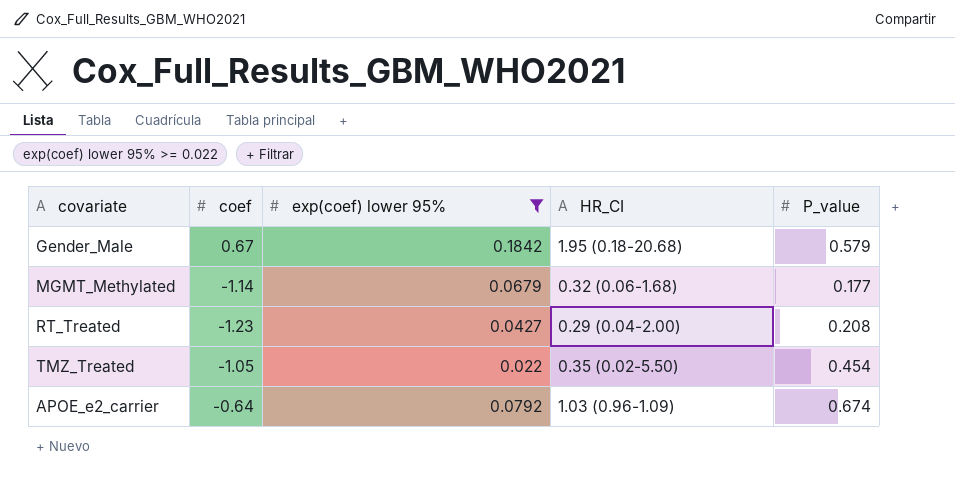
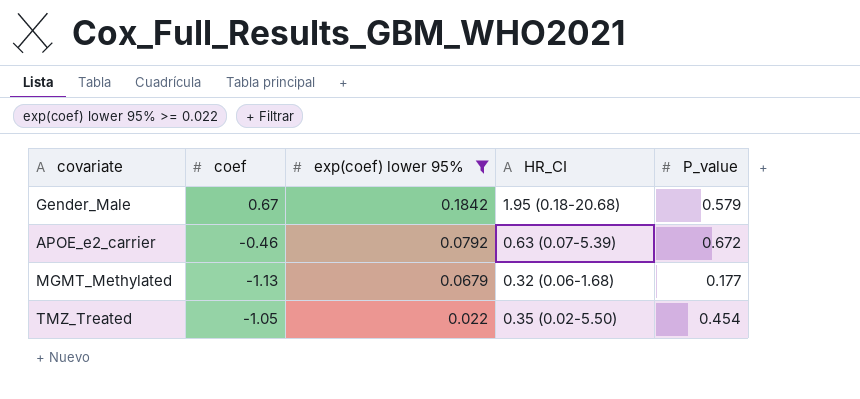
row order: none -> exp(coef) lower 95% descending
row RT_Treated: -1.23 | 0.0427 | 0.29 (0.04-2.00) | 0.208 -> none
APOE_e2_carrier | coef: -0.64 -> -0.46
APOE_e2_carrier | HR_CI: 1.03 (0.96-1.09) -> 0.63 (0.07-5.39)
APOE_e2_carrier | P_value: 0.674 -> 0.672
MGMT_Methylated | coef: -1.14 -> -1.13

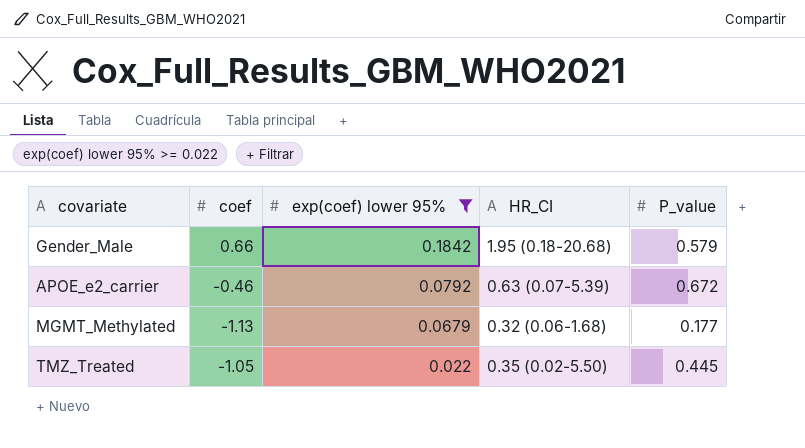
Gender_Male | coef: 0.67 -> 0.66
TMZ_Treated | P_value: 0.454 -> 0.445

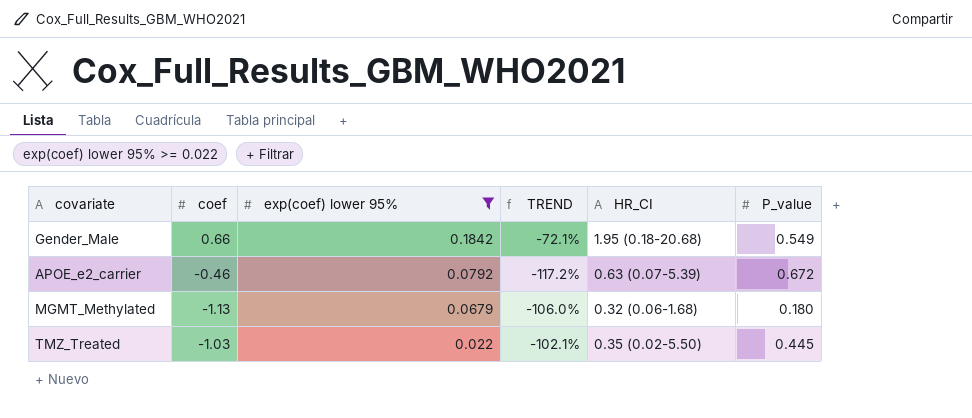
column TREND | formula: none -> ([exp(coef) lower 95%] - [coef]) / [coef]
Gender_Male | P_value: 0.579 -> 0.549
MGMT_Methylated | P_value: 0.177 -> 0.180
TMZ_Treated | coef: -1.05 -> -1.03

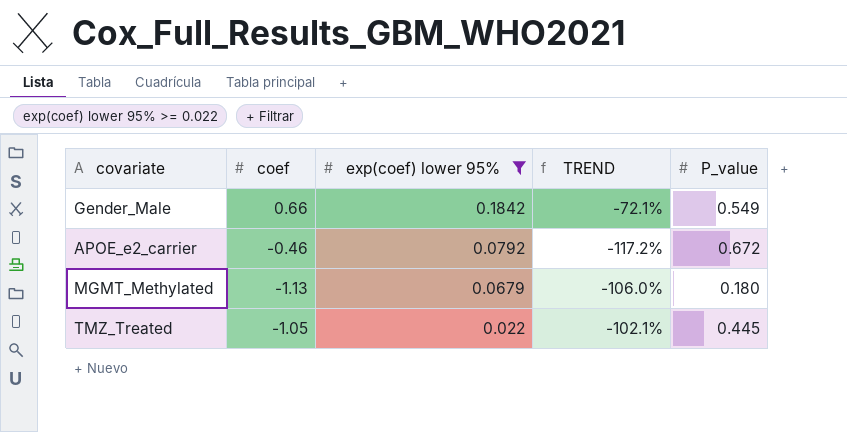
column HR_CI | position: 5 -> none
TMZ_Treated | coef: -1.03 -> -1.05

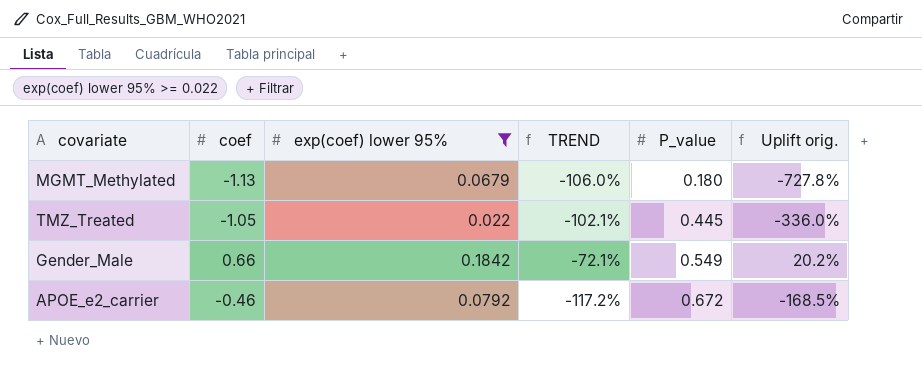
row order: exp(coef) lower 95% descending -> P_value ascending
column Uplift orig. | formula: none -> ([coef] - [P_value]) / [P_value]

